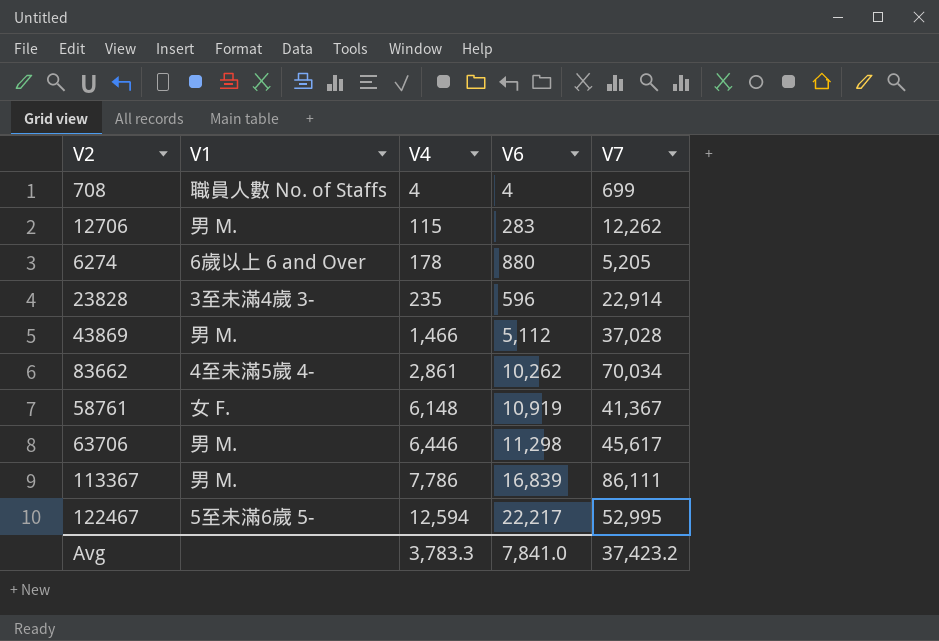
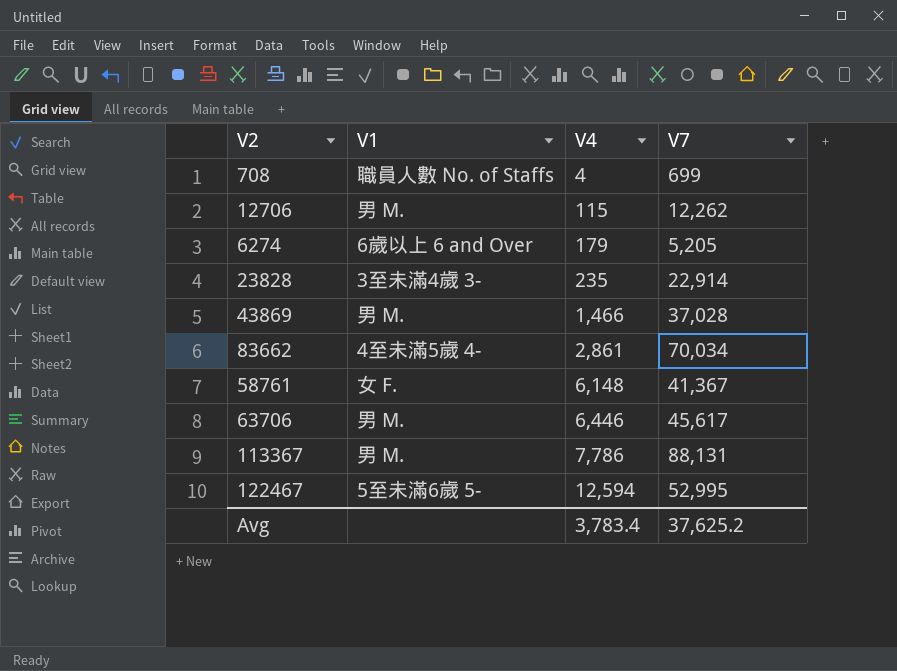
column V6 | position: 4 -> none
6274 | V4: 178 -> 179
113367 | V7: 86,111 -> 88,131
Avg | V4: 3,783.3 -> 3,783.4
Avg | V7: 37,423.2 -> 37,625.2

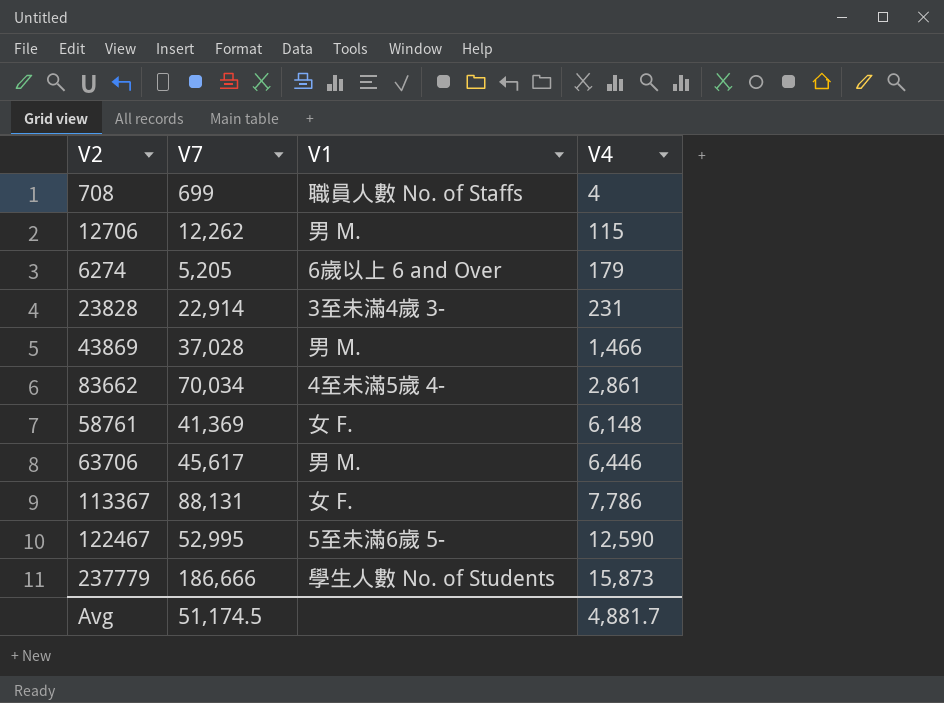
column V7 | position: 4 -> 2
23828 | V4: 235 -> 231
58761 | V7: 41,367 -> 41,369
113367 | V1: 男 M. -> 女 F.
122467 | V4: 12,594 -> 12,590
row 237779: none -> 186,666 | 學生人數 No. of Students | 15,873
Avg | V7: 37,625.2 -> 51,174.5
Avg | V4: 3,783.4 -> 4,881.7

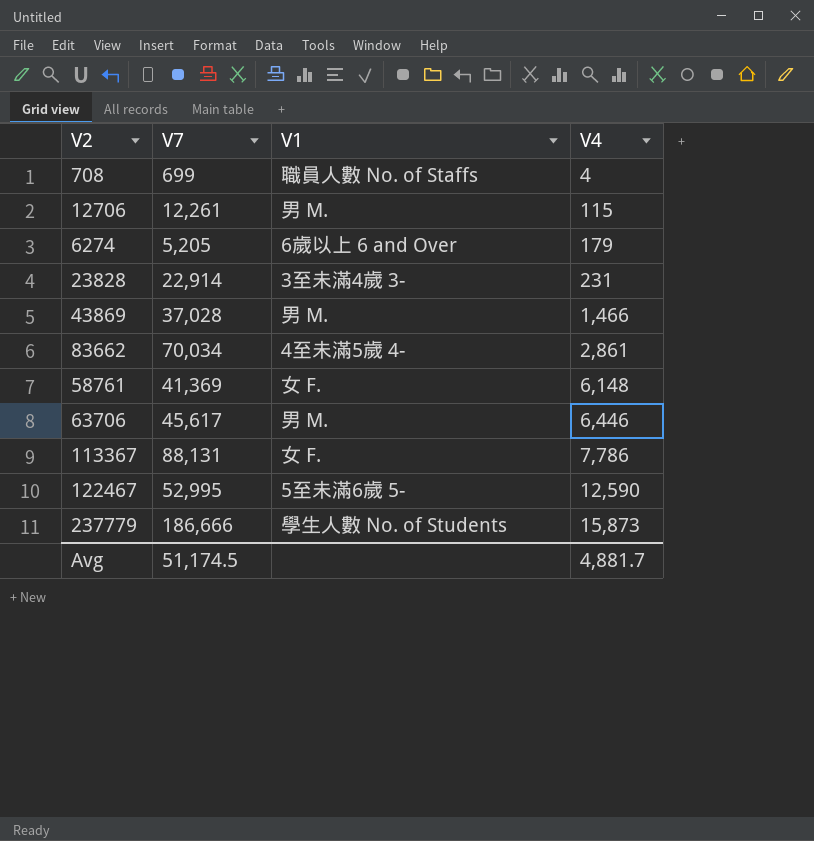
12706 | V7: 12,262 -> 12,261

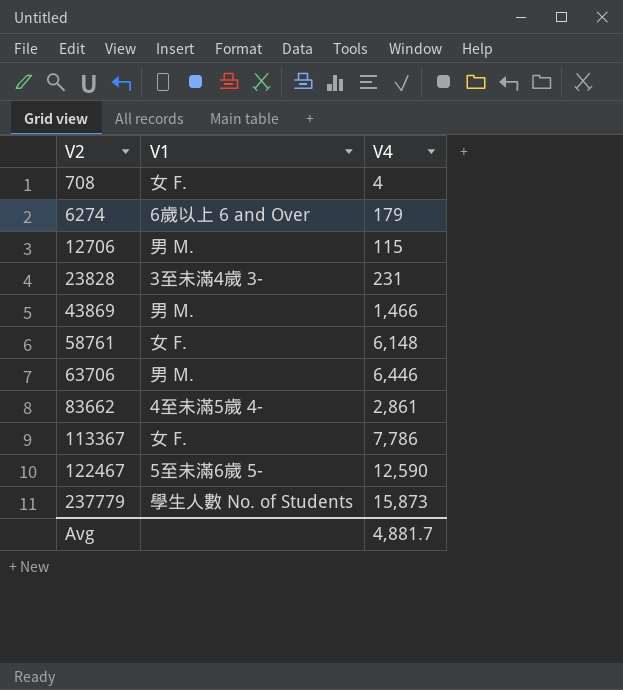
row order: V4 ascending -> V2 ascending
column V7 | position: 2 -> none
708 | V1: 職員人數 No. of Staffs -> 女 F.

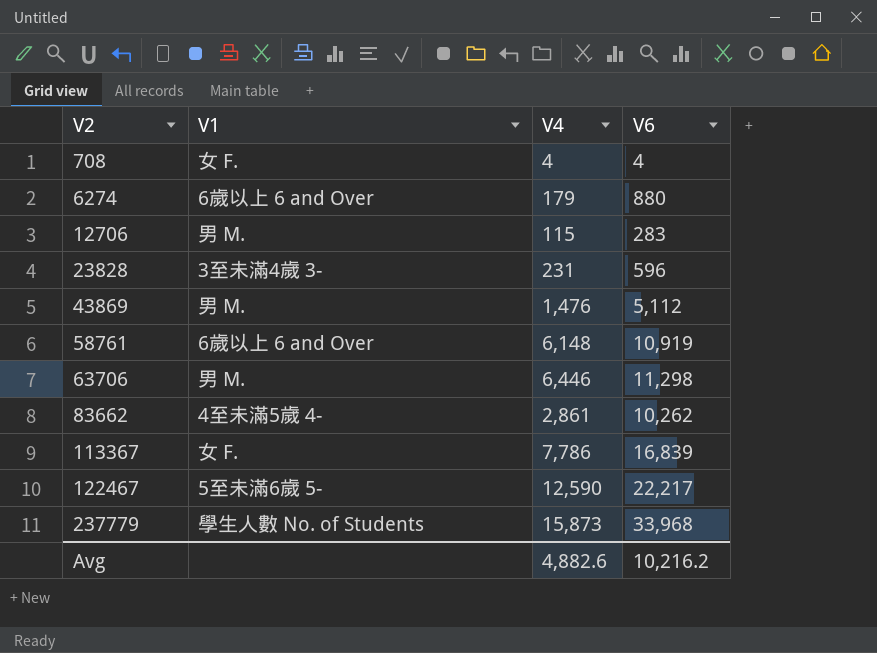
column V6 | position: none -> 4
43869 | V4: 1,466 -> 1,476
58761 | V1: 女 F. -> 6歲以上 6 and Over
Avg | V4: 4,881.7 -> 4,882.6

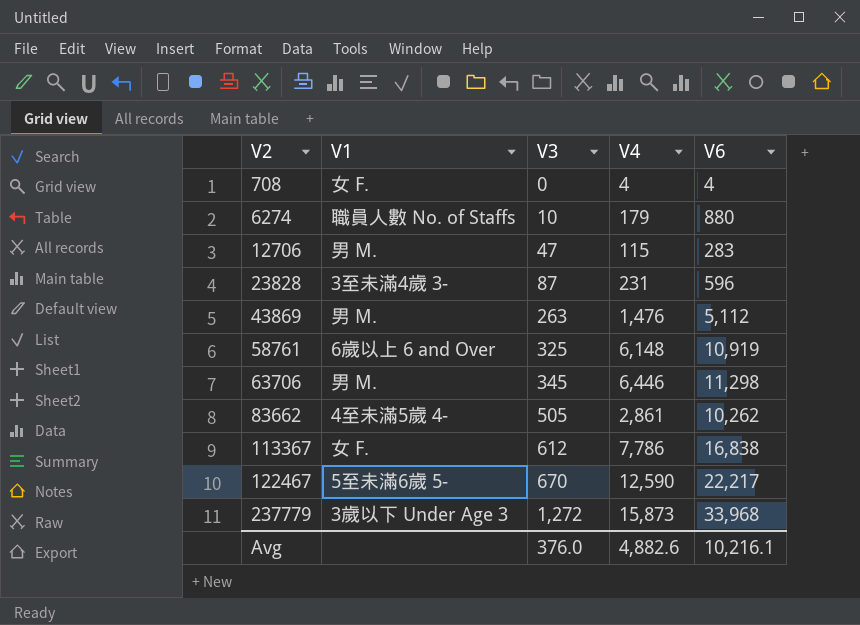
column V3 | position: none -> 3
6274 | V1: 6歲以上 6 and Over -> 職員人數 No. of Staffs
113367 | V6: 16,839 -> 16,838
237779 | V1: 學生人數 No. of Students -> 3歲以下 Under Age 3
Avg | V6: 10,216.2 -> 10,216.1

